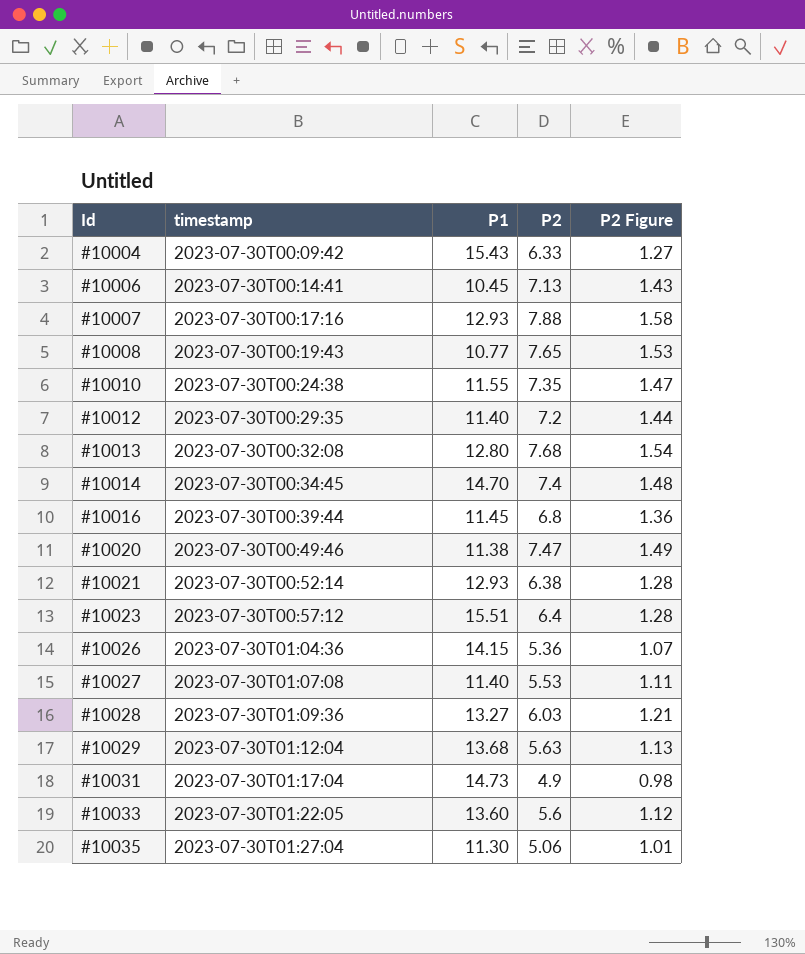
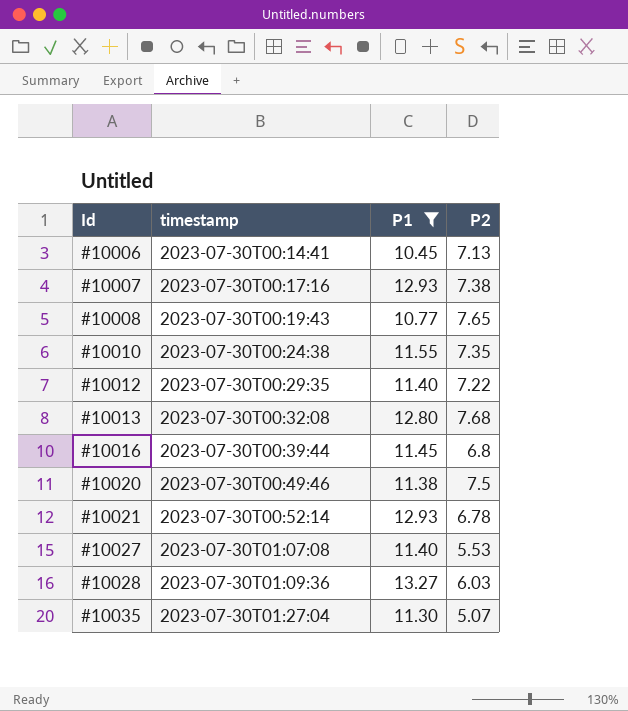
filter: none -> P1 <= 13.27
column P2 Figure | formula: [P2] * 0.2 -> none
#10007 | P2: 7.88 -> 7.38
#10012 | P2: 7.2 -> 7.22
#10020 | P2: 7.47 -> 7.5
#10021 | P2: 6.38 -> 6.78
#10035 | P2: 5.06 -> 5.07

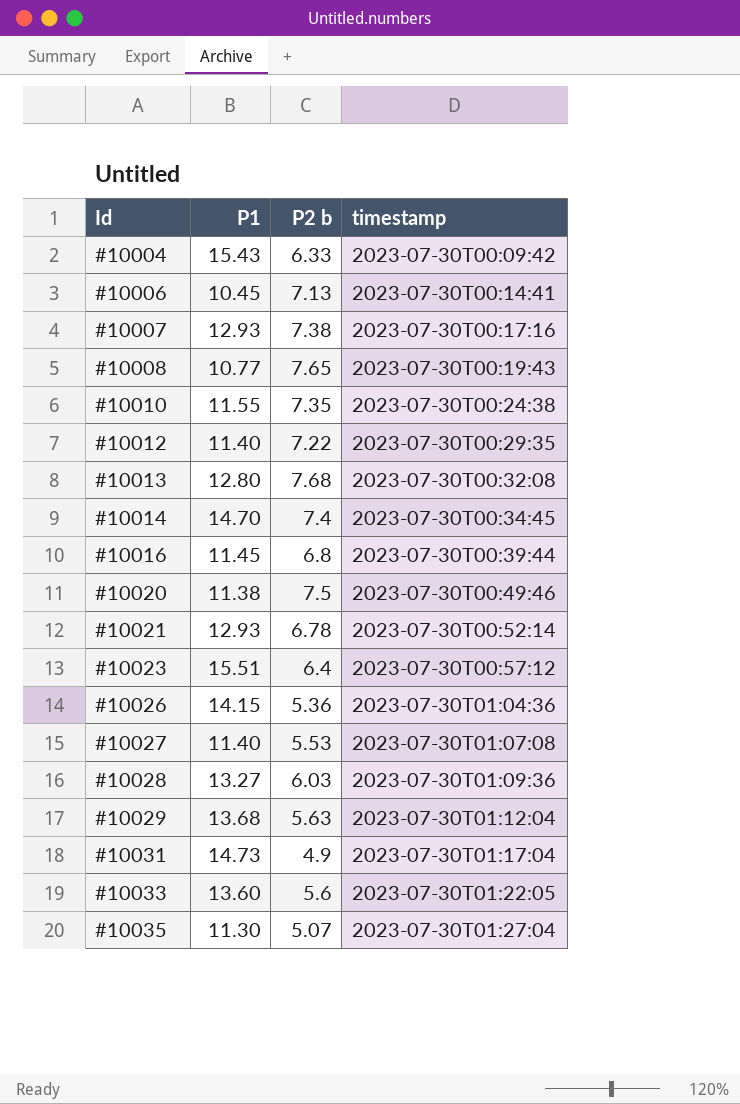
filter: P1 <= 13.27 -> none
column name: P2 -> P2 b
column timestamp | position: 2 -> 4

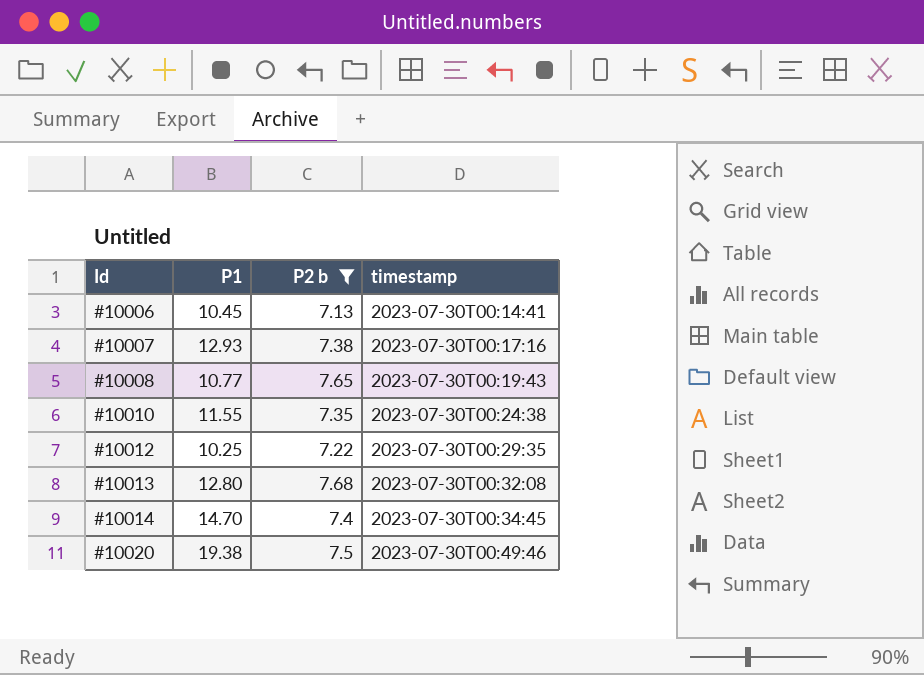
filter: none -> P2 b >= 7.13
#10012 | P1: 11.40 -> 10.25
#10020 | P1: 11.38 -> 19.38

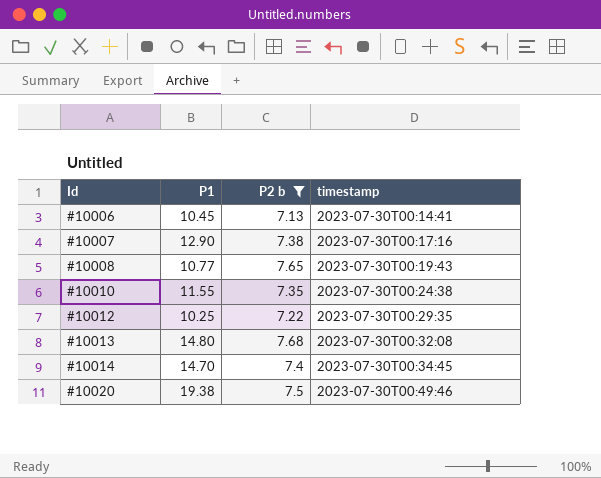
#10007 | P1: 12.93 -> 12.90
#10013 | P1: 12.80 -> 14.80

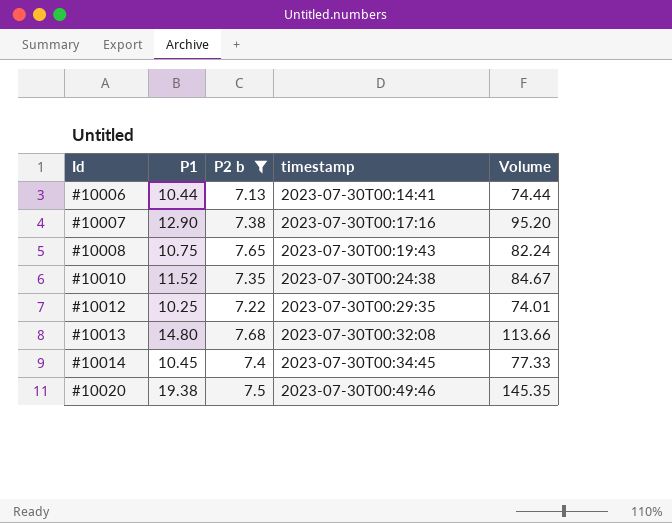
column Volume | formula: none -> [P1] * [P2 b]
#10006 | P1: 10.45 -> 10.44
#10008 | P1: 10.77 -> 10.75
#10010 | P1: 11.55 -> 11.52
#10014 | P1: 14.70 -> 10.45

